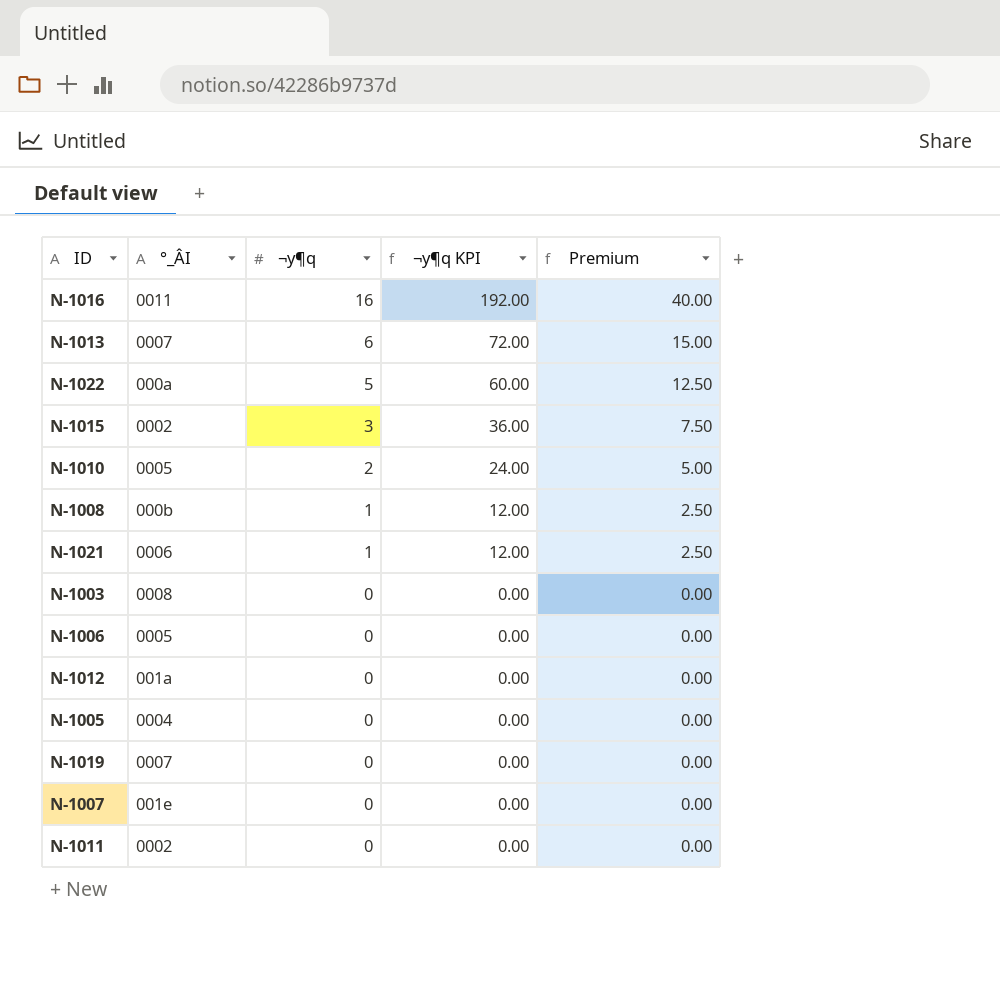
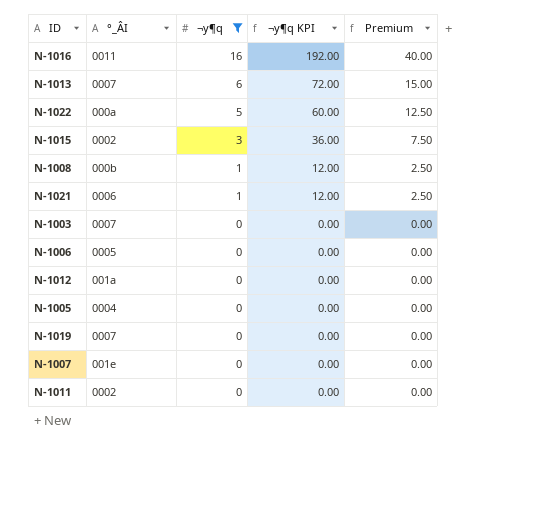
filter: none -> ¬y¶q != 2
N-1003 | °_ÂI: 0008 -> 0007

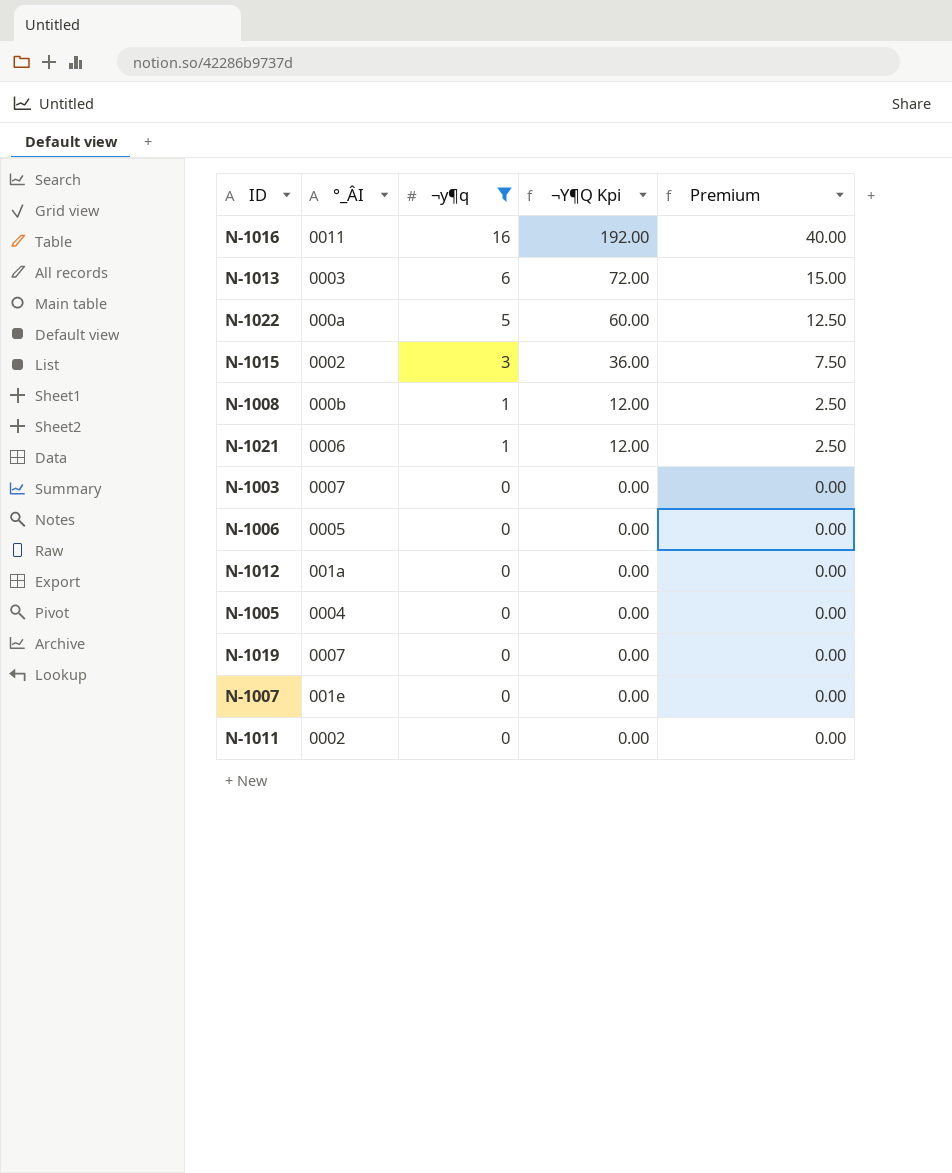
column name: ¬y¶q KPI -> ¬Y¶Q Kpi
N-1013 | °_ÂI: 0007 -> 0003

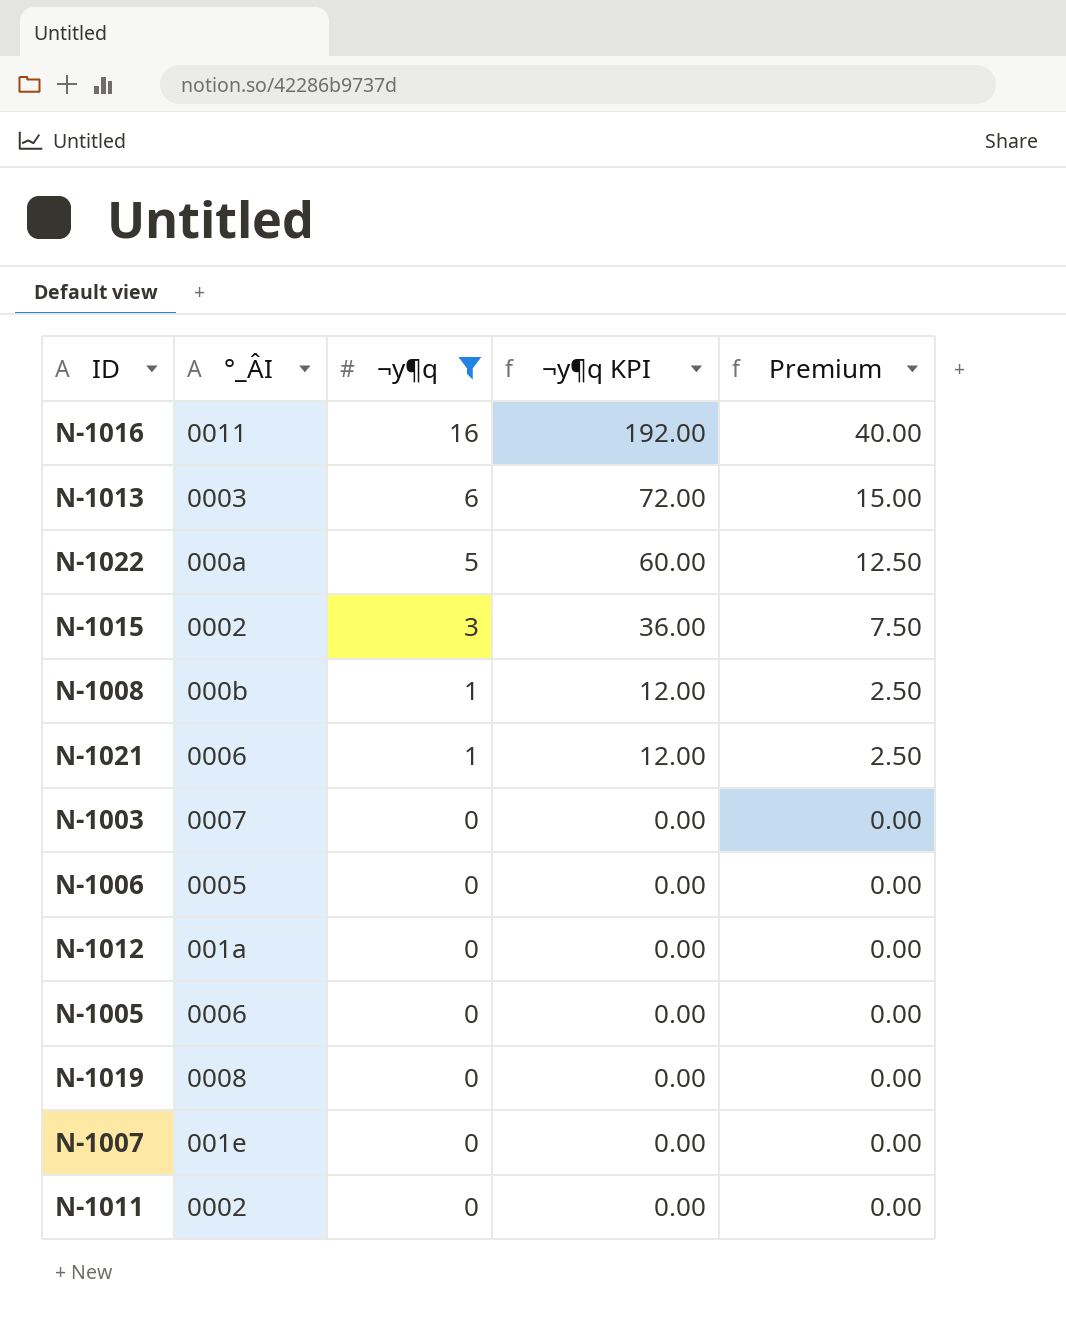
column name: ¬Y¶Q Kpi -> ¬y¶q KPI
N-1005 | °_ÂI: 0004 -> 0006
N-1019 | °_ÂI: 0007 -> 0008

